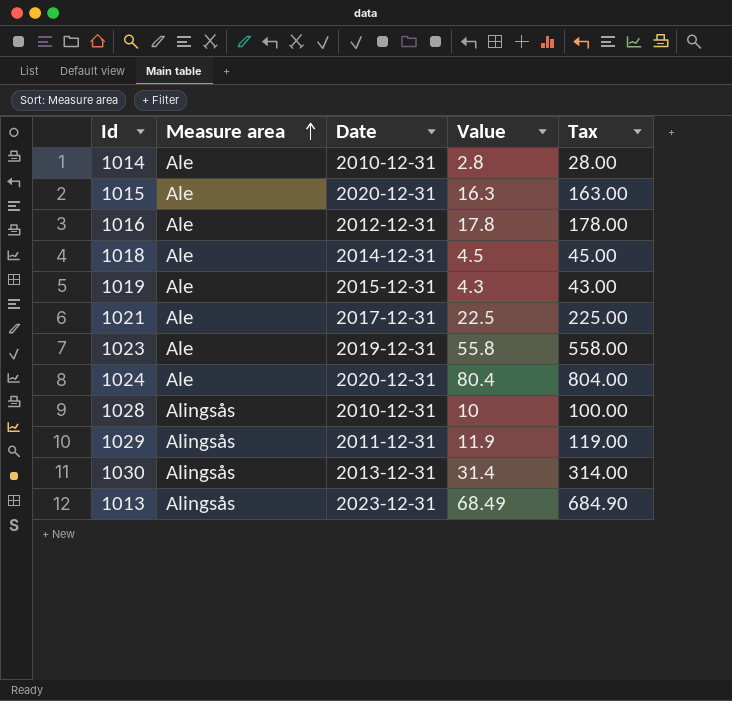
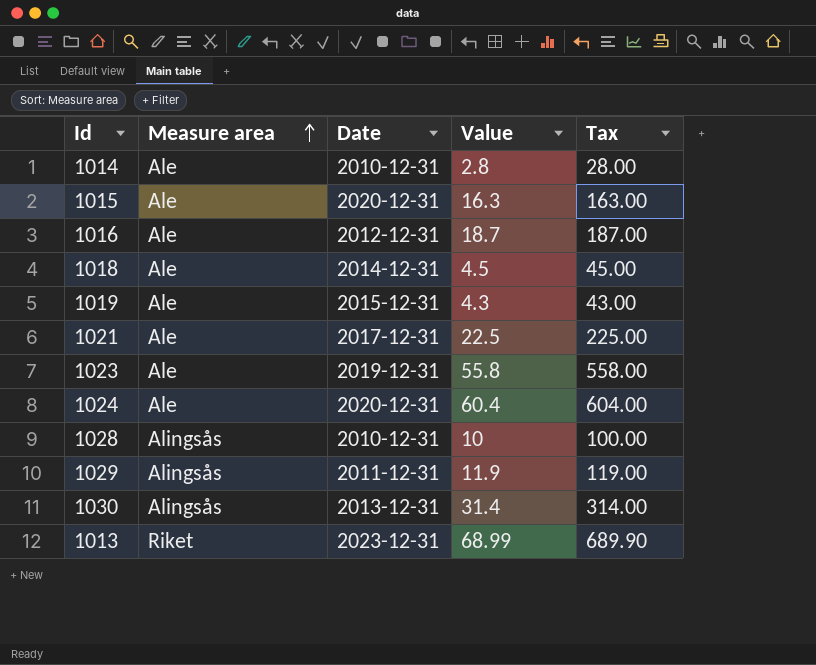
1016 | Value: 17.8 -> 18.7
1016 | Tax: 178.00 -> 187.00
1024 | Value: 80.4 -> 60.4
1024 | Tax: 804.00 -> 604.00
1013 | Measure area: Alingsås -> Riket
1013 | Value: 68.49 -> 68.99
1013 | Tax: 684.90 -> 689.90

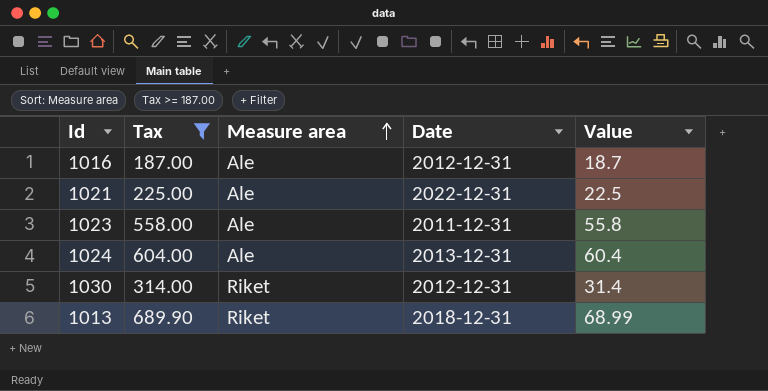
filter: none -> Tax >= 187.00
column Tax | position: 5 -> 2
1021 | Date: 2017-12-31 -> 2022-12-31
1023 | Date: 2019-12-31 -> 2011-12-31
1024 | Date: 2020-12-31 -> 2013-12-31
1030 | Measure area: Alingsås -> Riket
1030 | Date: 2013-12-31 -> 2012-12-31
1013 | Date: 2023-12-31 -> 2018-12-31

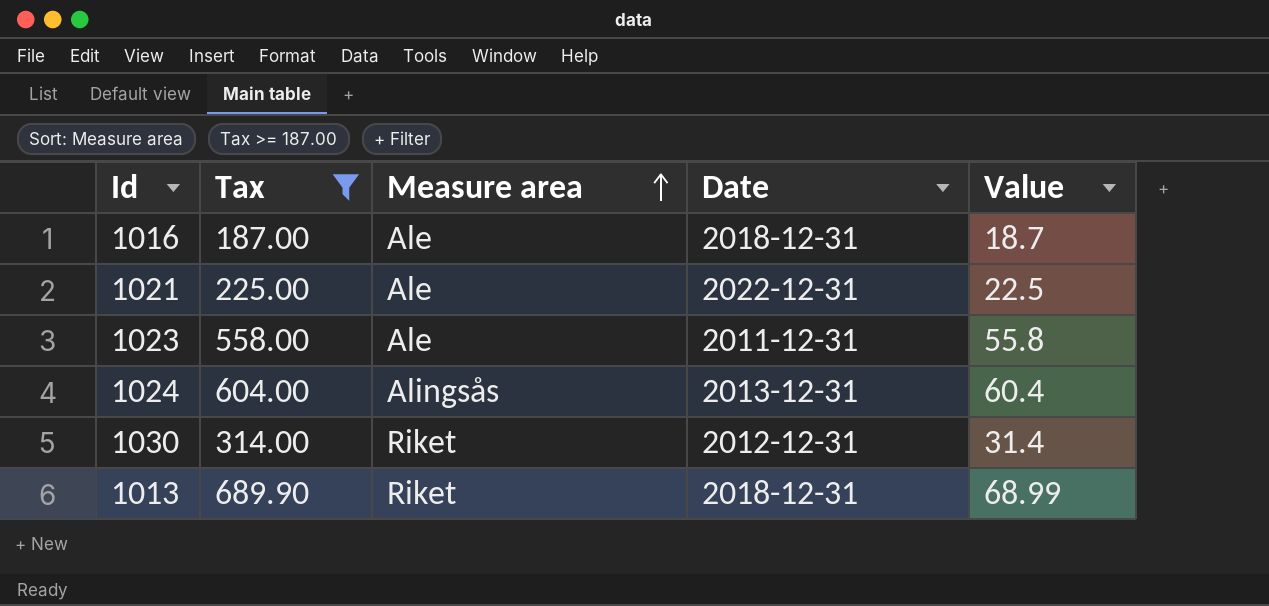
1016 | Date: 2012-12-31 -> 2018-12-31
1024 | Measure area: Ale -> Alingsås

